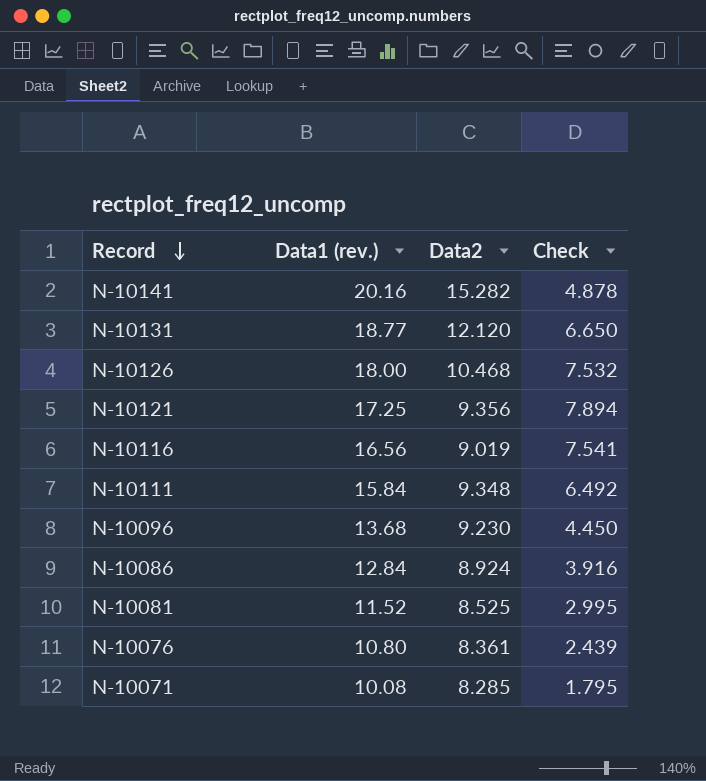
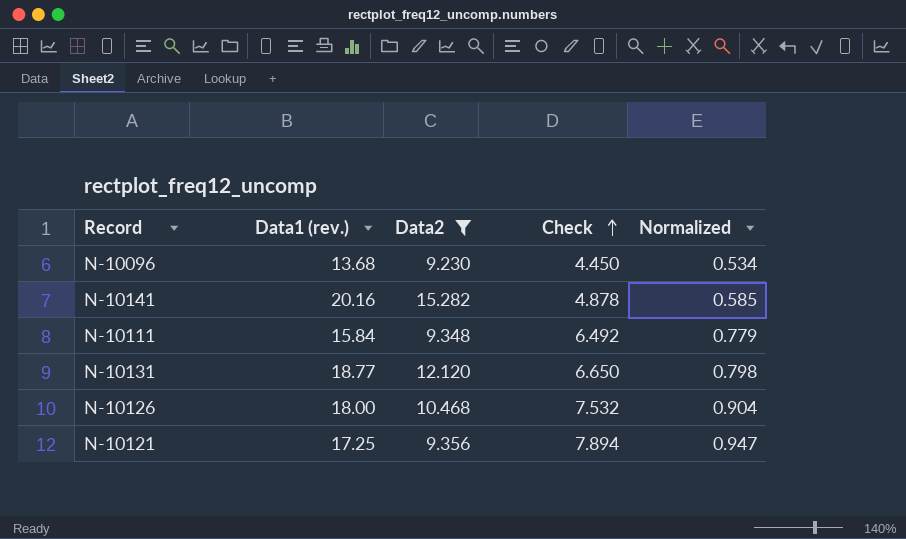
filter: none -> Data2 >= 9.230
row order: Record descending -> Check ascending
column Normalized | formula: none -> [Check] * 0.12

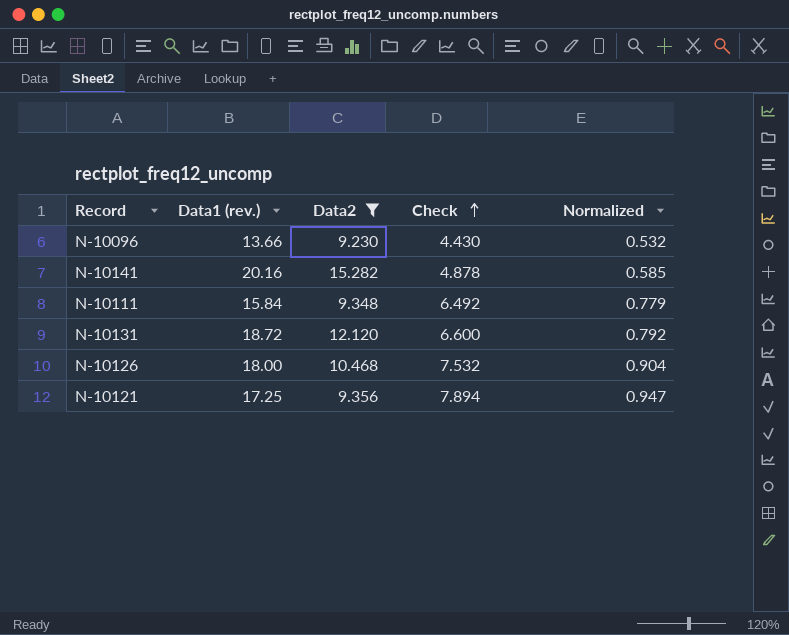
N-10096 | Data1 (rev.): 13.68 -> 13.66
N-10096 | Check: 4.450 -> 4.430
N-10096 | Normalized: 0.534 -> 0.532
N-10131 | Data1 (rev.): 18.77 -> 18.72
N-10131 | Check: 6.650 -> 6.600
N-10131 | Normalized: 0.798 -> 0.792

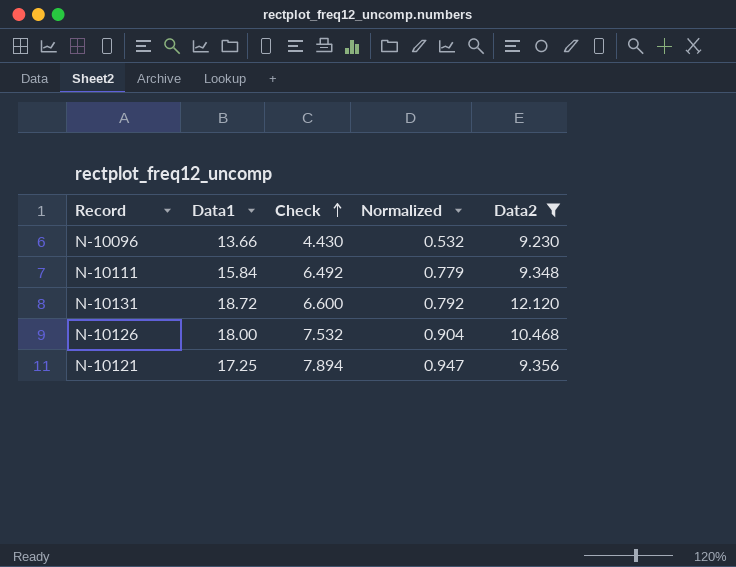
column name: Data1 (rev.) -> Data1
column Data2 | position: 3 -> 5
row N-10141: 20.16 | 15.282 | 4.878 | 0.585 -> none

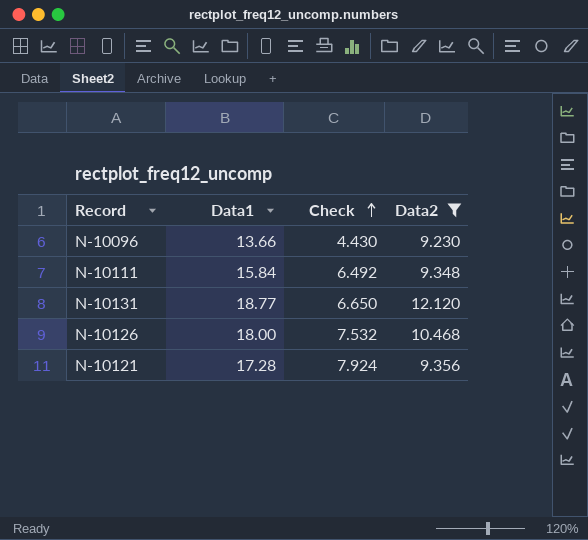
column Normalized | formula: [Check] * 0.12 -> none
N-10131 | Data1: 18.72 -> 18.77
N-10131 | Check: 6.600 -> 6.650
N-10121 | Data1: 17.25 -> 17.28
N-10121 | Check: 7.894 -> 7.924

